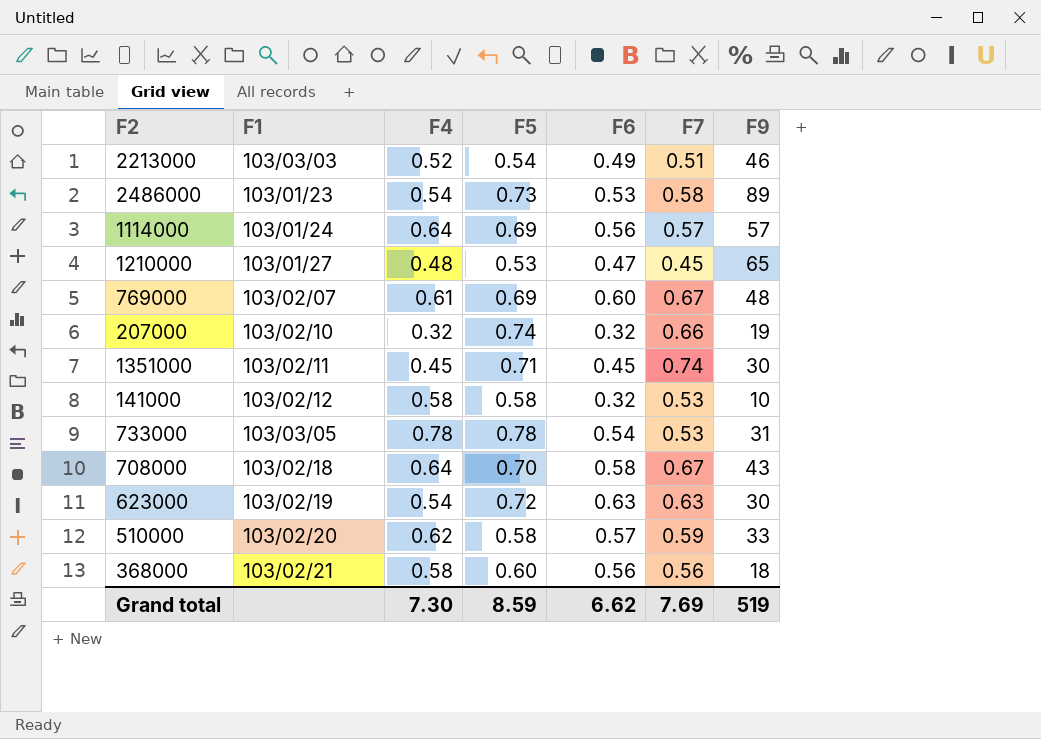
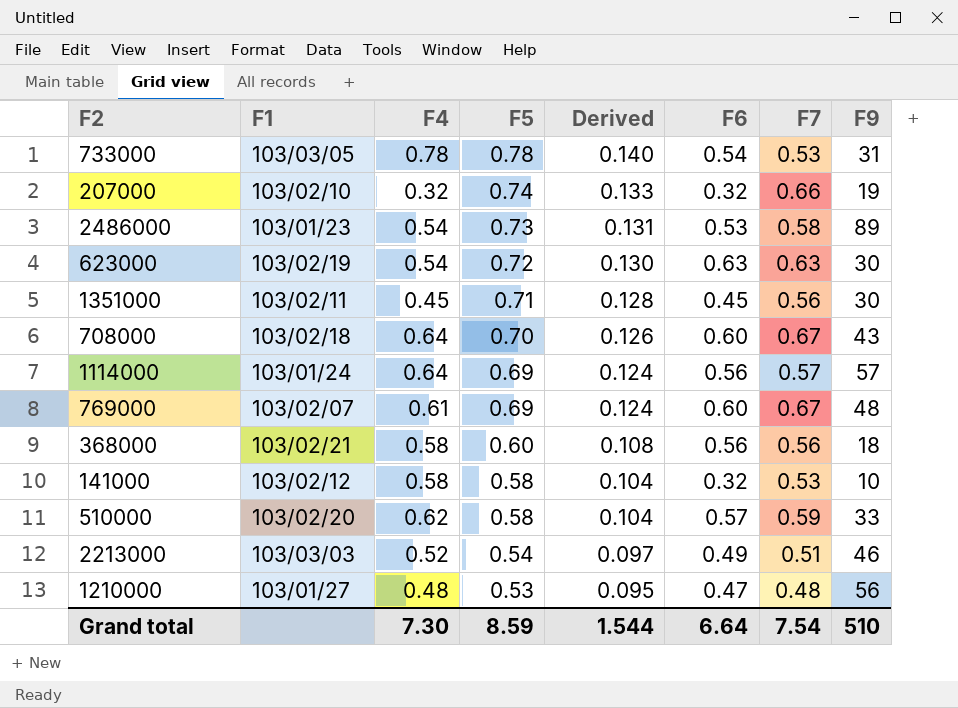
row order: none -> F5 descending
column Derived | formula: none -> [F5] * 0.18
1351000 | F7: 0.74 -> 0.56
708000 | F6: 0.58 -> 0.60
1210000 | F7: 0.45 -> 0.48
1210000 | F9: 65 -> 56
Grand total | F6: 6.62 -> 6.64
Grand total | F7: 7.69 -> 7.54
Grand total | F9: 519 -> 510

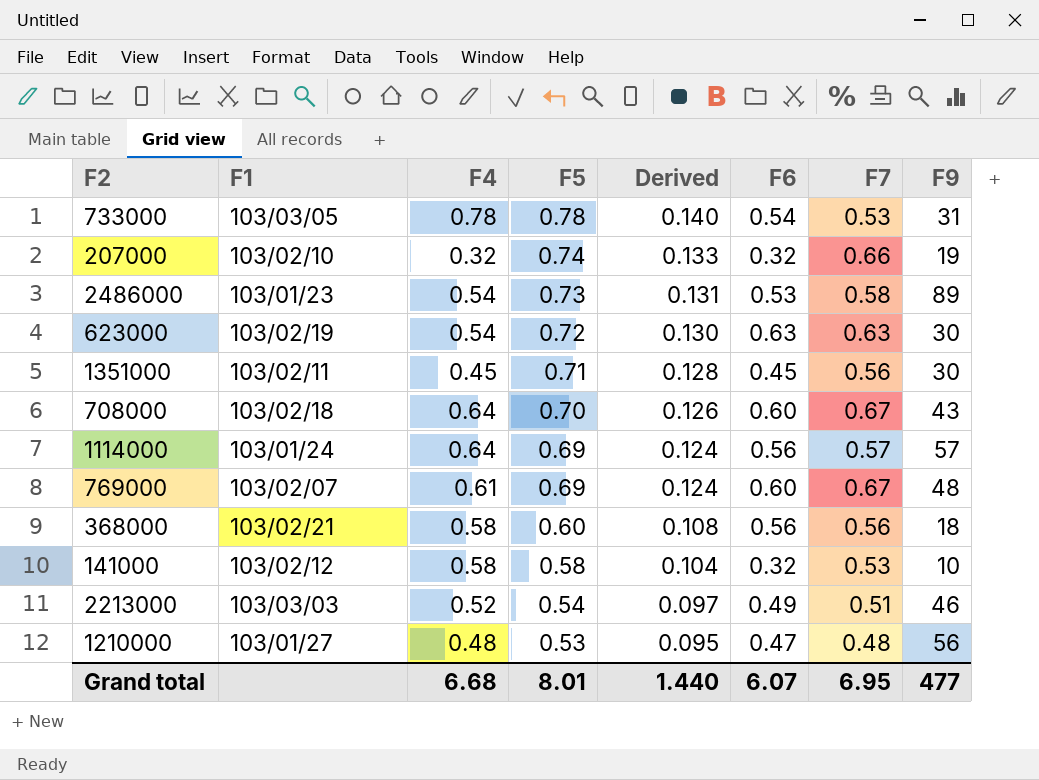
row 510000: 103/02/20 | 0.62 | 0.58 | 0.104 | 0.57 | 0.59 | 33 -> none
Grand total | F4: 7.30 -> 6.68
Grand total | F5: 8.59 -> 8.01
Grand total | Derived: 1.544 -> 1.440
Grand total | F6: 6.64 -> 6.07
Grand total | F7: 7.54 -> 6.95
Grand total | F9: 510 -> 477

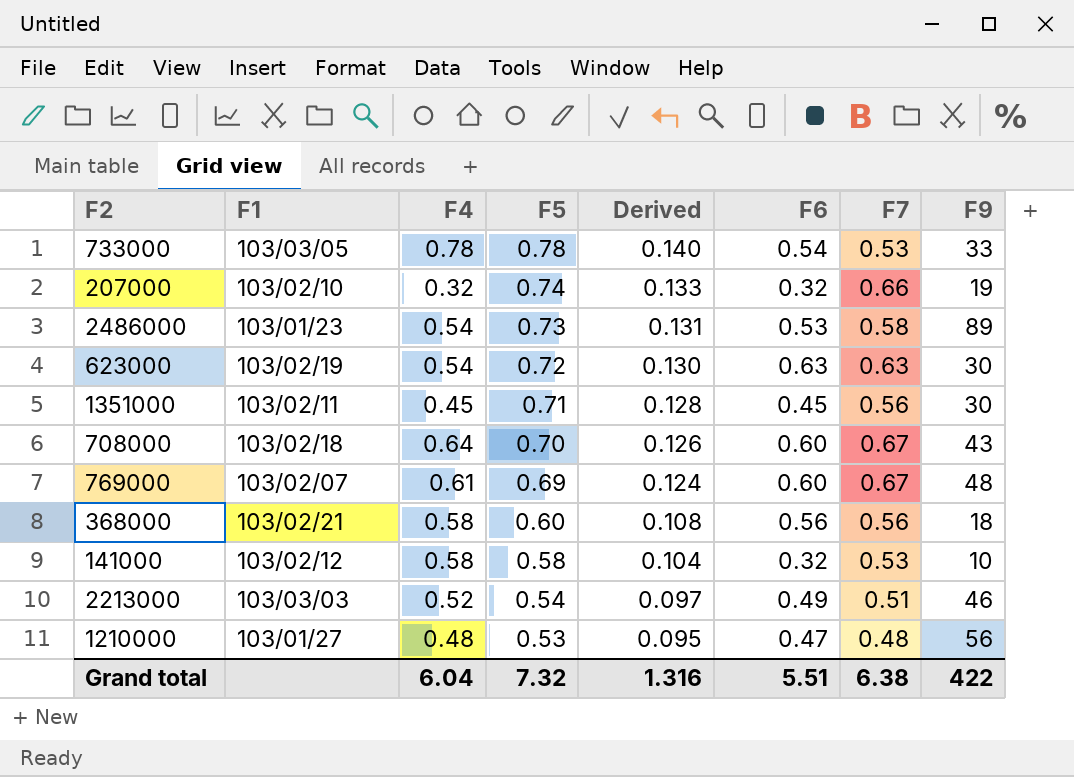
row 1114000: 103/01/24 | 0.64 | 0.69 | 0.124 | 0.56 | 0.57 | 57 -> none
733000 | F9: 31 -> 33
Grand total | F4: 6.68 -> 6.04
Grand total | F5: 8.01 -> 7.32
Grand total | Derived: 1.440 -> 1.316
Grand total | F6: 6.07 -> 5.51
Grand total | F7: 6.95 -> 6.38
Grand total | F9: 477 -> 422

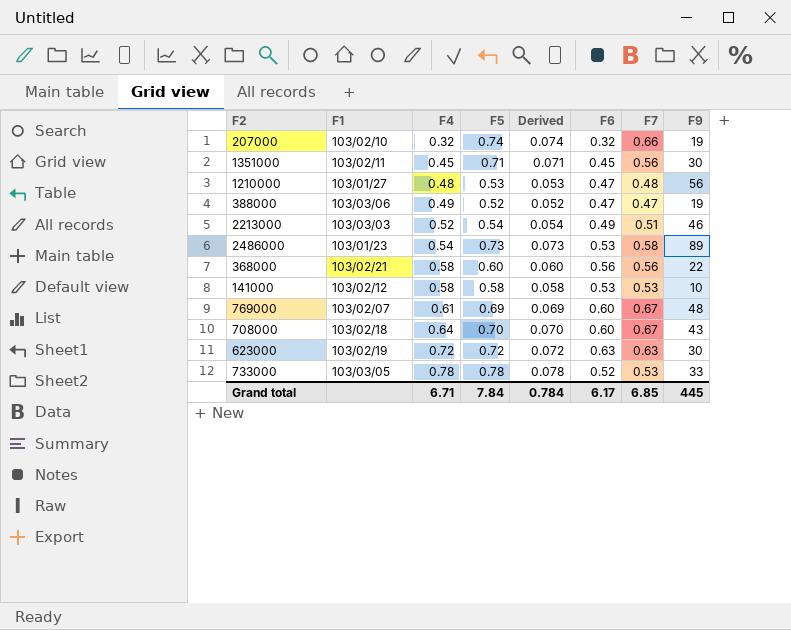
row order: F5 descending -> F4 ascending
column Derived | formula: [F5] * 0.18 -> [F5] * 0.1
row 388000: none -> 103/03/06 | 0.49 | 0.52 | 0.052 | 0.47 | 0.47 | 19
368000 | F9: 18 -> 22
141000 | F6: 0.32 -> 0.53
623000 | F4: 0.54 -> 0.72
733000 | F6: 0.54 -> 0.52
Grand total | F4: 6.04 -> 6.71
Grand total | F5: 7.32 -> 7.84
Grand total | Derived: 1.316 -> 0.784
Grand total | F6: 5.51 -> 6.17
Grand total | F7: 6.38 -> 6.85
Grand total | F9: 422 -> 445

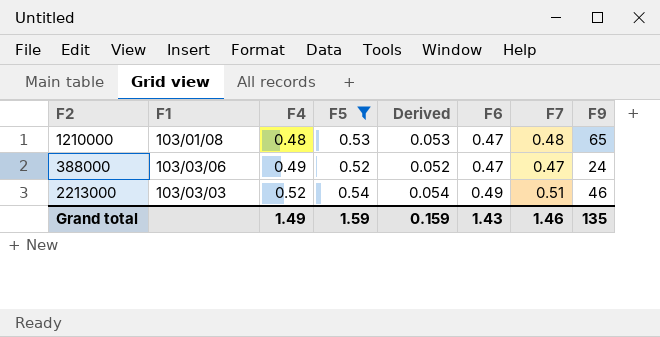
filter: none -> F5 <= 0.54
1210000 | F1: 103/01/27 -> 103/01/08
1210000 | F9: 56 -> 65
388000 | F9: 19 -> 24
Grand total | F4: 6.71 -> 1.49
Grand total | F5: 7.84 -> 1.59
Grand total | Derived: 0.784 -> 0.159
Grand total | F6: 6.17 -> 1.43
Grand total | F7: 6.85 -> 1.46
Grand total | F9: 445 -> 135

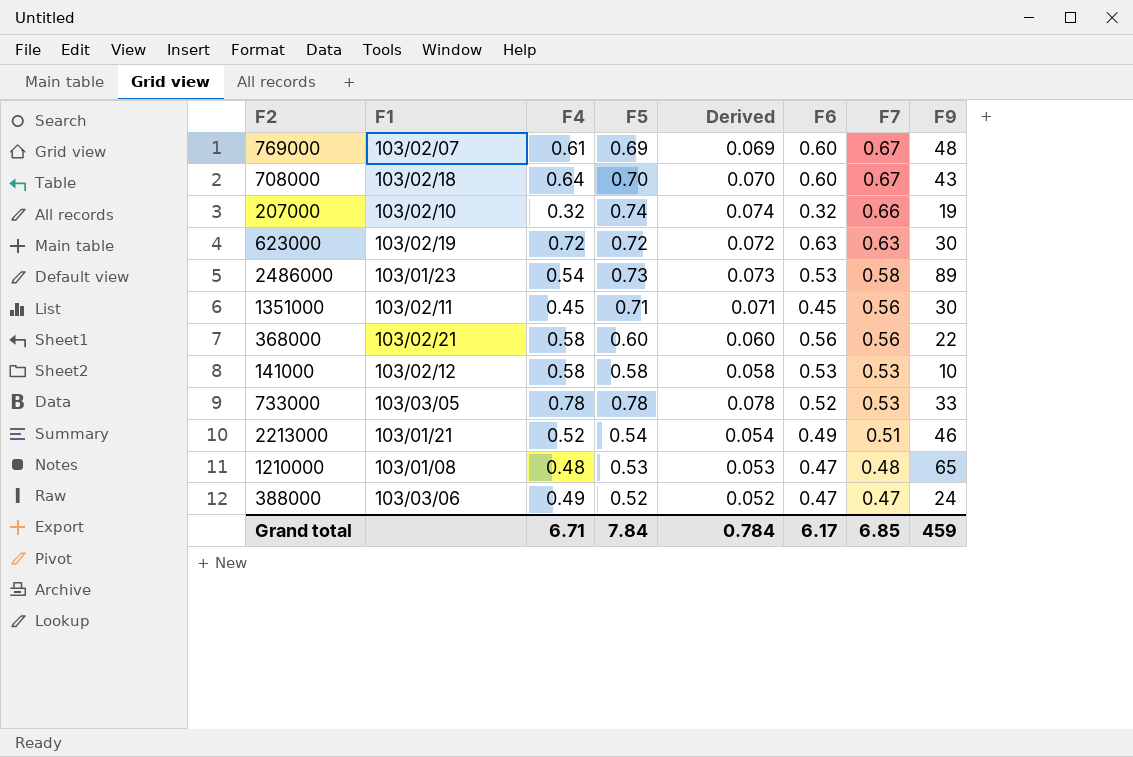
filter: F5 <= 0.54 -> none
row order: F4 ascending -> F7 descending
2213000 | F1: 103/03/03 -> 103/01/21
Grand total | F4: 1.49 -> 6.71
Grand total | F5: 1.59 -> 7.84
Grand total | Derived: 0.159 -> 0.784
Grand total | F6: 1.43 -> 6.17
Grand total | F7: 1.46 -> 6.85
Grand total | F9: 135 -> 459

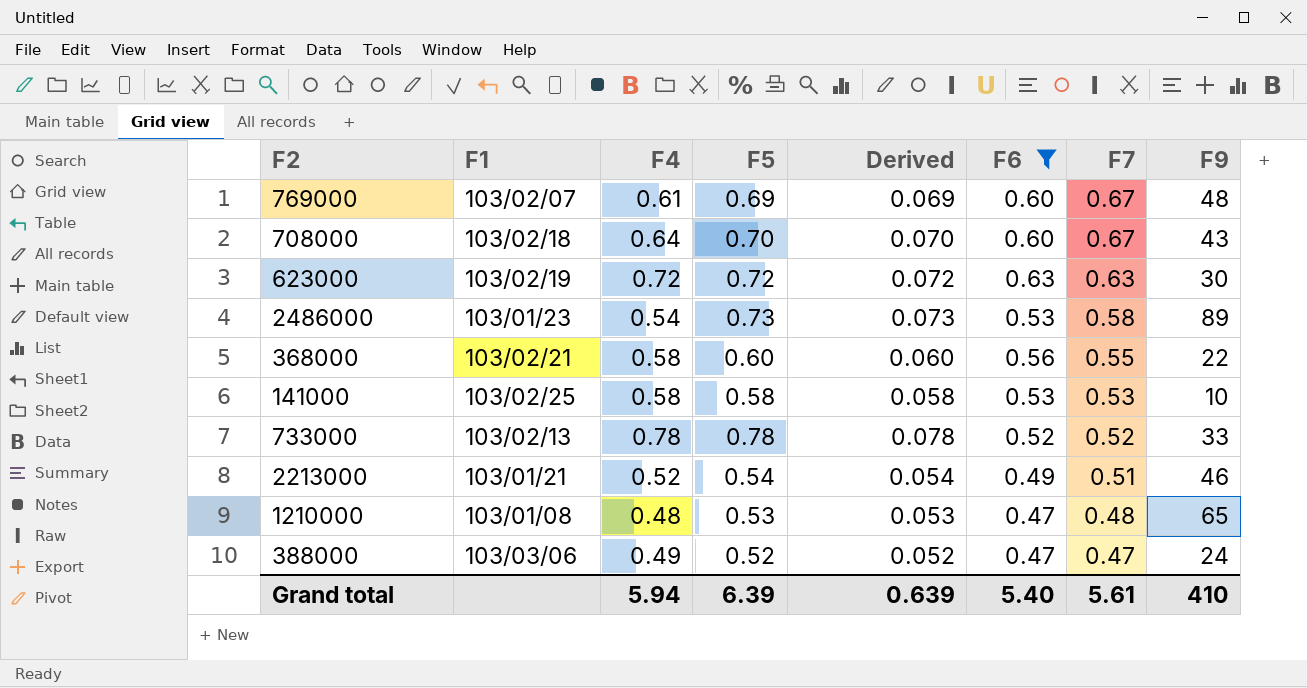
filter: none -> F6 >= 0.47
368000 | F7: 0.56 -> 0.55
141000 | F1: 103/02/12 -> 103/02/25
733000 | F1: 103/03/05 -> 103/02/13
733000 | F7: 0.53 -> 0.52
Grand total | F4: 6.71 -> 5.94
Grand total | F5: 7.84 -> 6.39
Grand total | Derived: 0.784 -> 0.639
Grand total | F6: 6.17 -> 5.40
Grand total | F7: 6.85 -> 5.61
Grand total | F9: 459 -> 410

